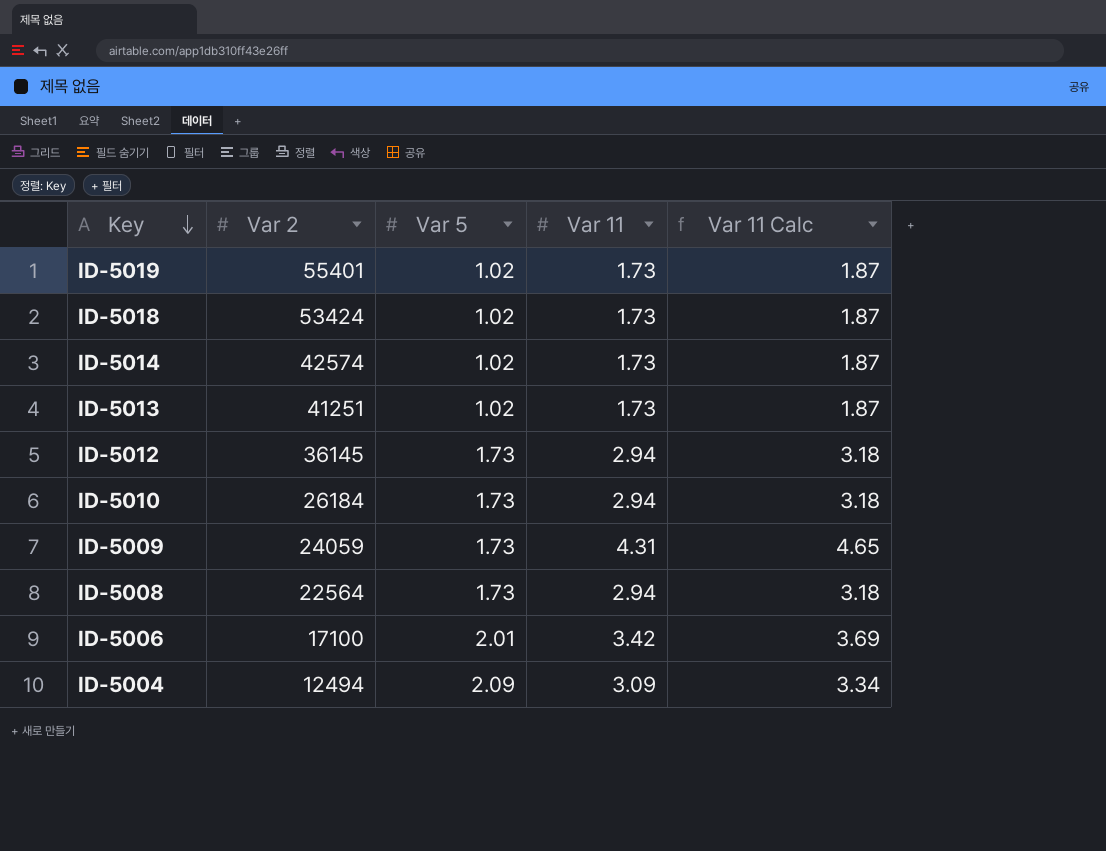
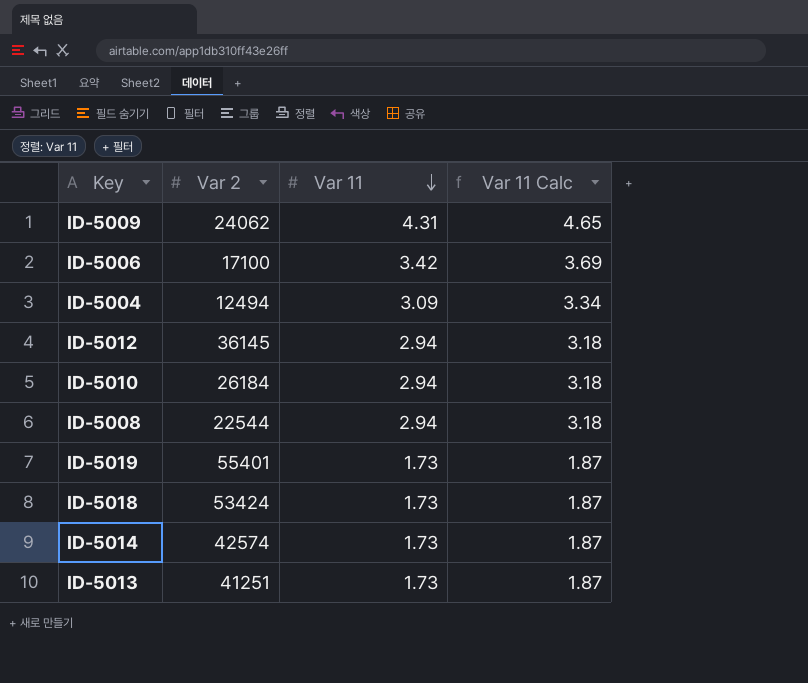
row order: Key descending -> Var 11 descending
column Var 5 | position: 3 -> none
ID-5009 | Var 2: 24059 -> 24062
ID-5008 | Var 2: 22564 -> 22544

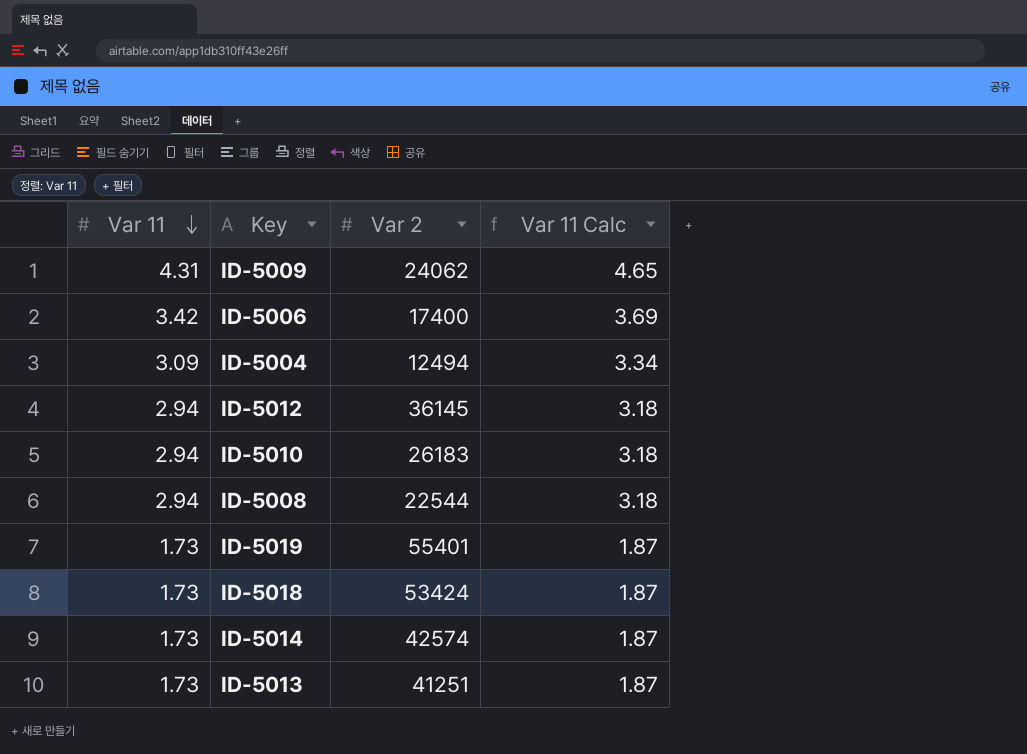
column Var 11 | position: 3 -> 1
ID-5006 | Var 2: 17100 -> 17400
ID-5010 | Var 2: 26184 -> 26183

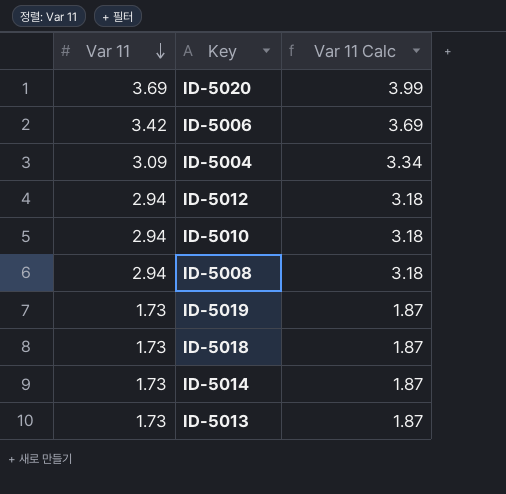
column Var 2 | position: 3 -> none
row ID-5009: 4.31 | 24062 | 4.65 -> none
row ID-5020: none -> 3.69 | 3.99

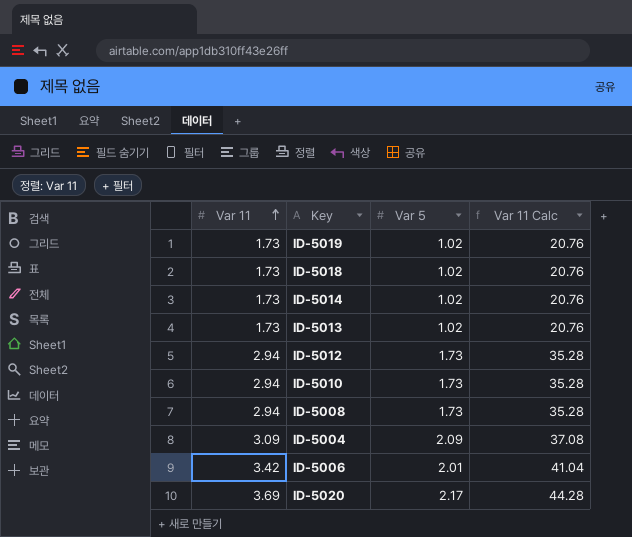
row order: Var 11 descending -> Var 11 ascending
column Var 5 | position: none -> 3
column Var 11 Calc | formula: [Var 11] * 1.08 -> [Var 11] * 12

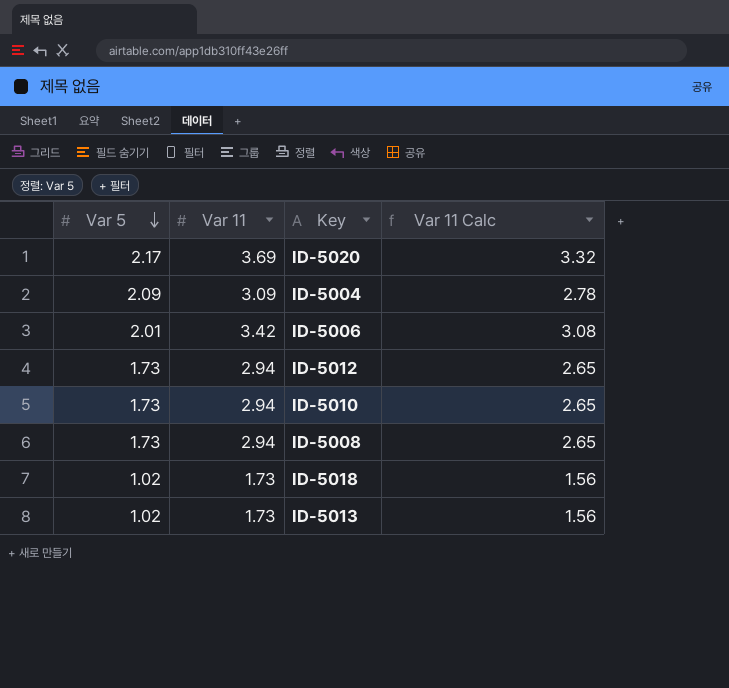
row order: Var 11 ascending -> Var 5 descending
column Var 5 | position: 3 -> 1
column Var 11 Calc | formula: [Var 11] * 12 -> [Var 11] * 0.9
row ID-5019: 1.73 | 1.02 | 20.76 -> none
row ID-5014: 1.73 | 1.02 | 20.76 -> none

